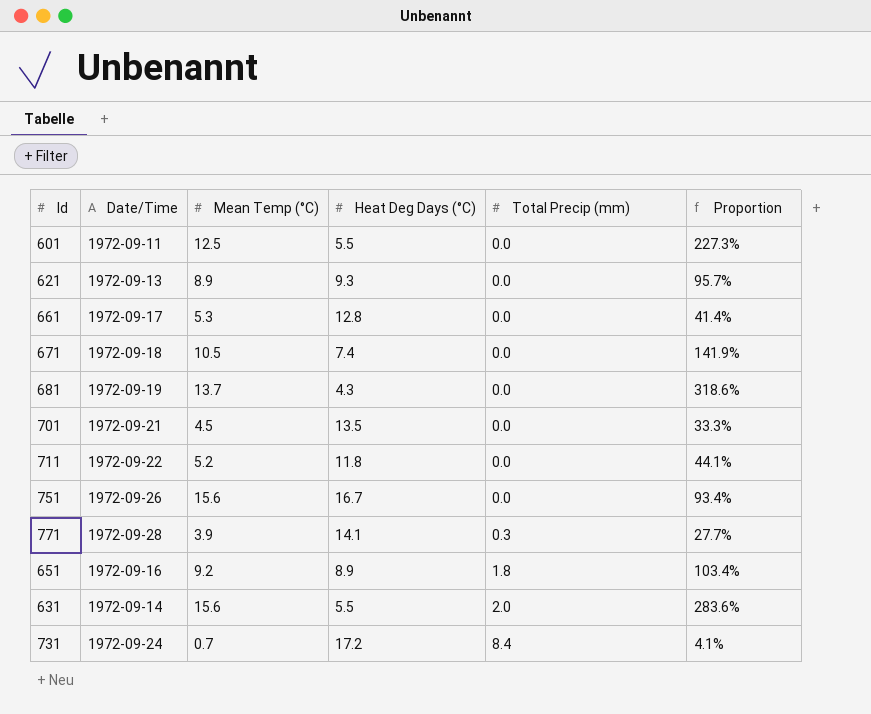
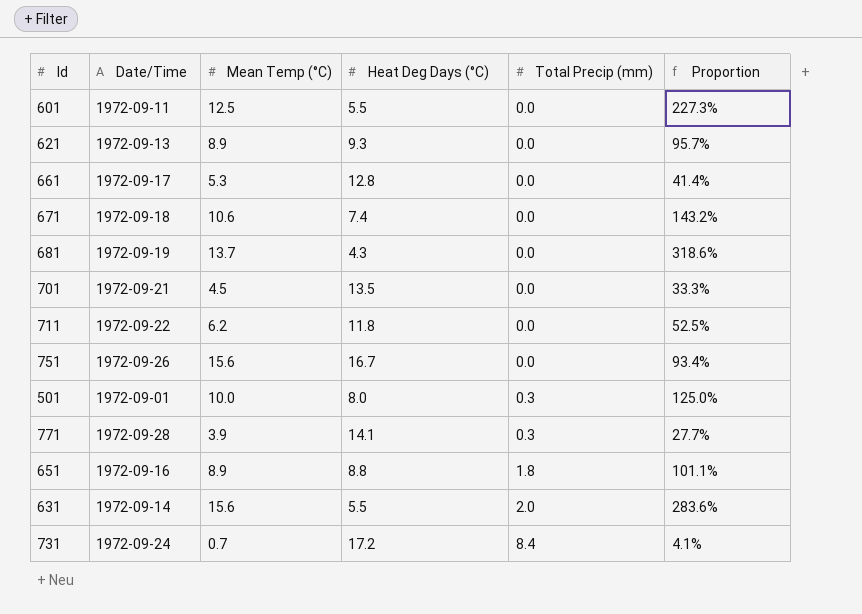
671 | Mean Temp (°C): 10.5 -> 10.6
671 | Proportion: 141.9% -> 143.2%
711 | Mean Temp (°C): 5.2 -> 6.2
711 | Proportion: 44.1% -> 52.5%
row 501: none -> 1972-09-01 | 10.0 | 8.0 | 0.3 | 125.0%
651 | Mean Temp (°C): 9.2 -> 8.9
651 | Heat Deg Days (°C): 8.9 -> 8.8
651 | Proportion: 103.4% -> 101.1%

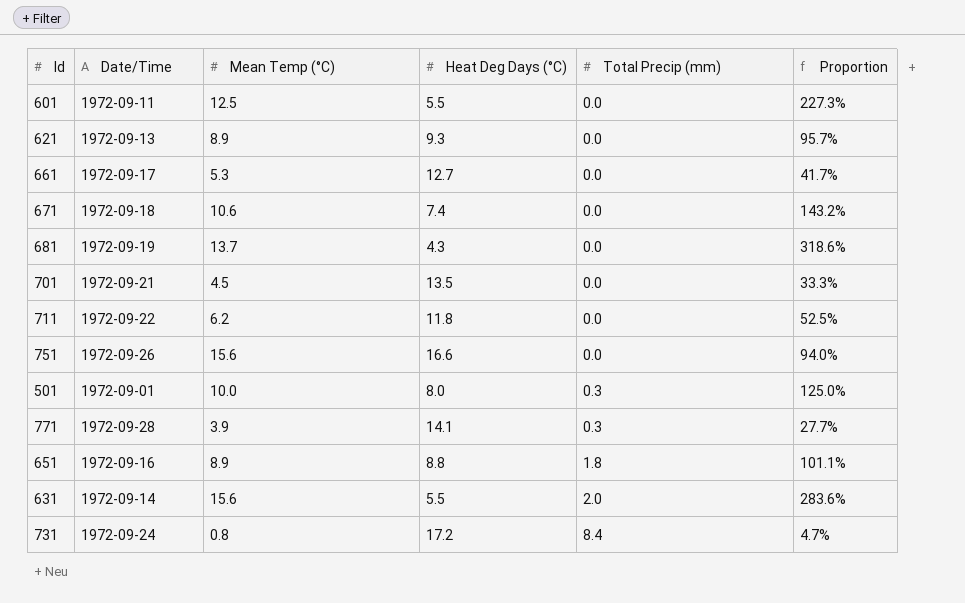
661 | Heat Deg Days (°C): 12.8 -> 12.7
661 | Proportion: 41.4% -> 41.7%
751 | Heat Deg Days (°C): 16.7 -> 16.6
751 | Proportion: 93.4% -> 94.0%
731 | Mean Temp (°C): 0.7 -> 0.8
731 | Proportion: 4.1% -> 4.7%

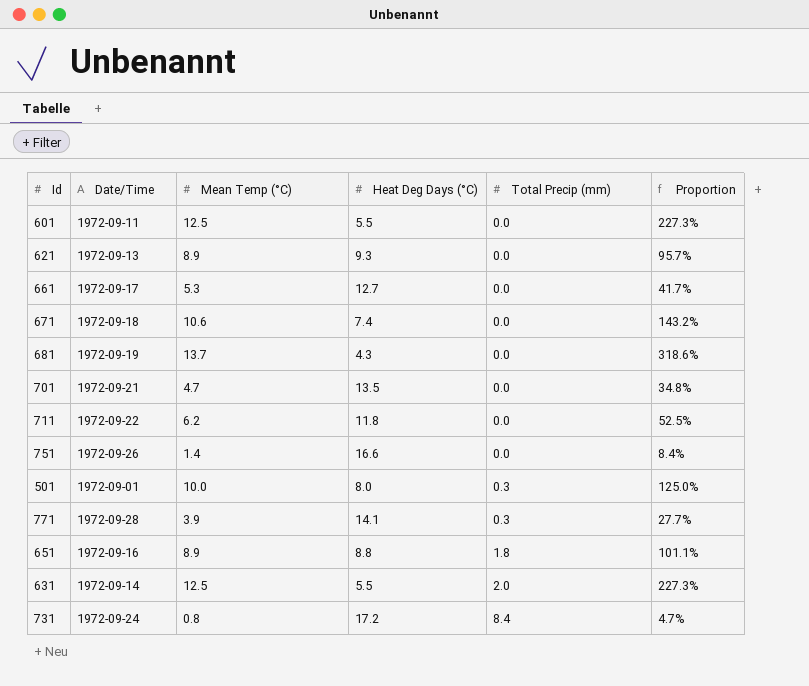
701 | Mean Temp (°C): 4.5 -> 4.7
701 | Proportion: 33.3% -> 34.8%
751 | Mean Temp (°C): 15.6 -> 1.4
751 | Proportion: 94.0% -> 8.4%
631 | Mean Temp (°C): 15.6 -> 12.5
631 | Proportion: 283.6% -> 227.3%

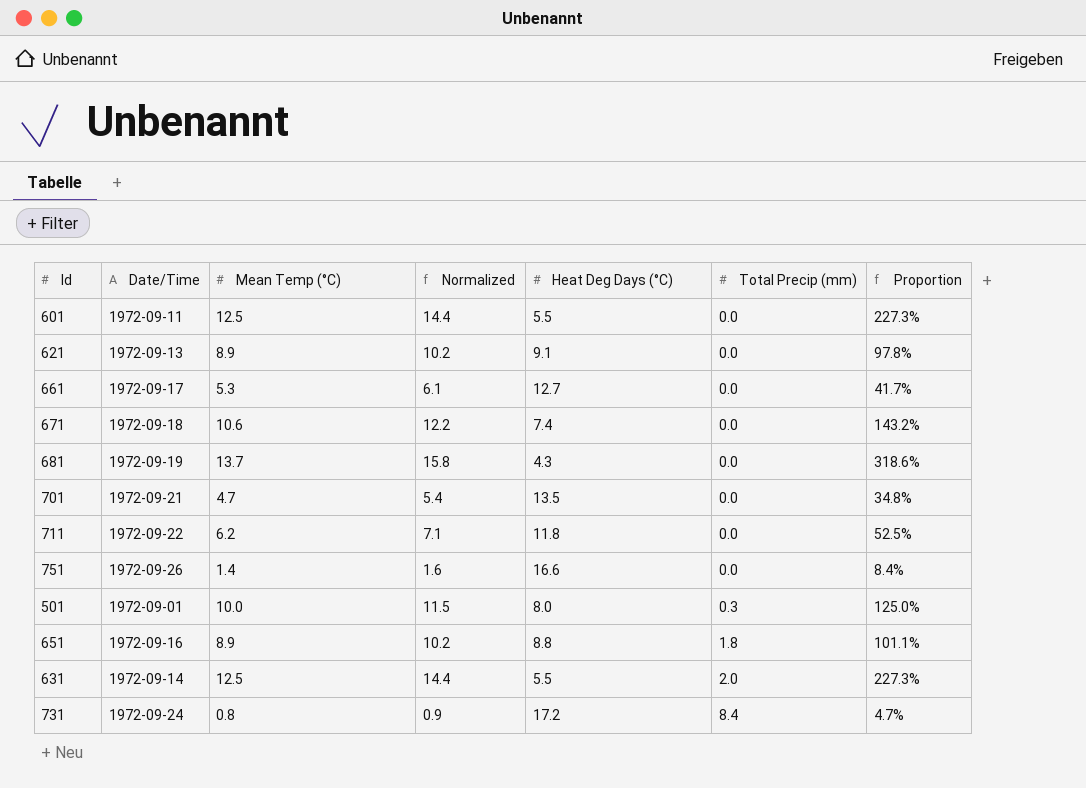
column Normalized | formula: none -> [Mean Temp (°C)] * 1.15
row 771: 1972-09-28 | 3.9 | 14.1 | 0.3 | 27.7% -> none
621 | Heat Deg Days (°C): 9.3 -> 9.1
621 | Proportion: 95.7% -> 97.8%

